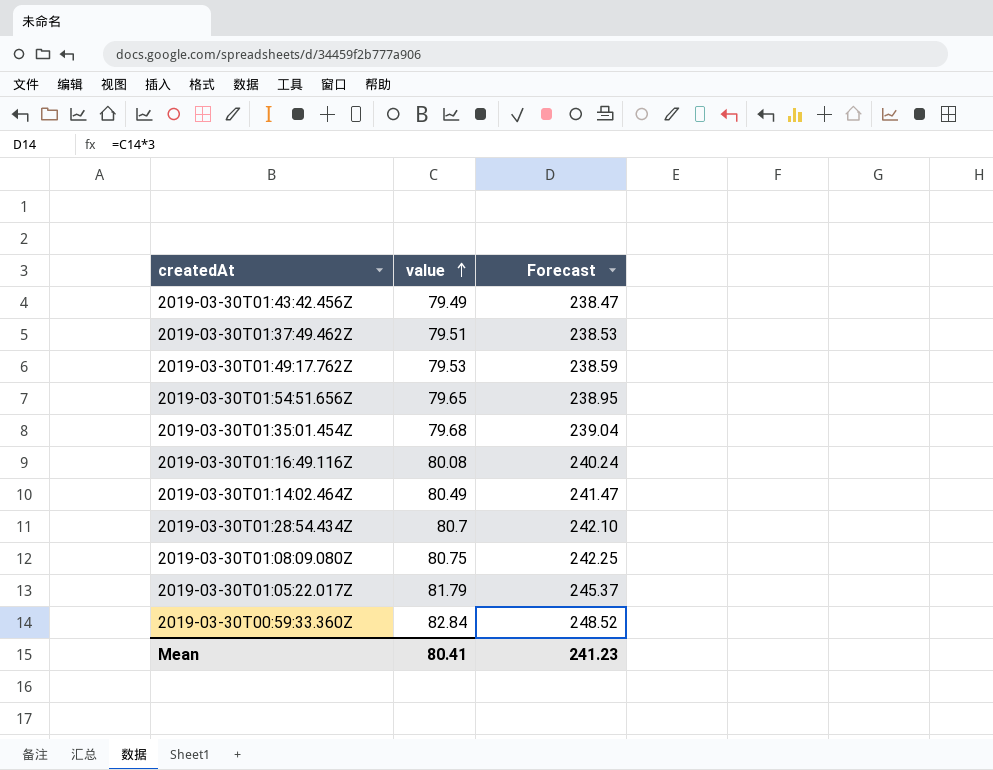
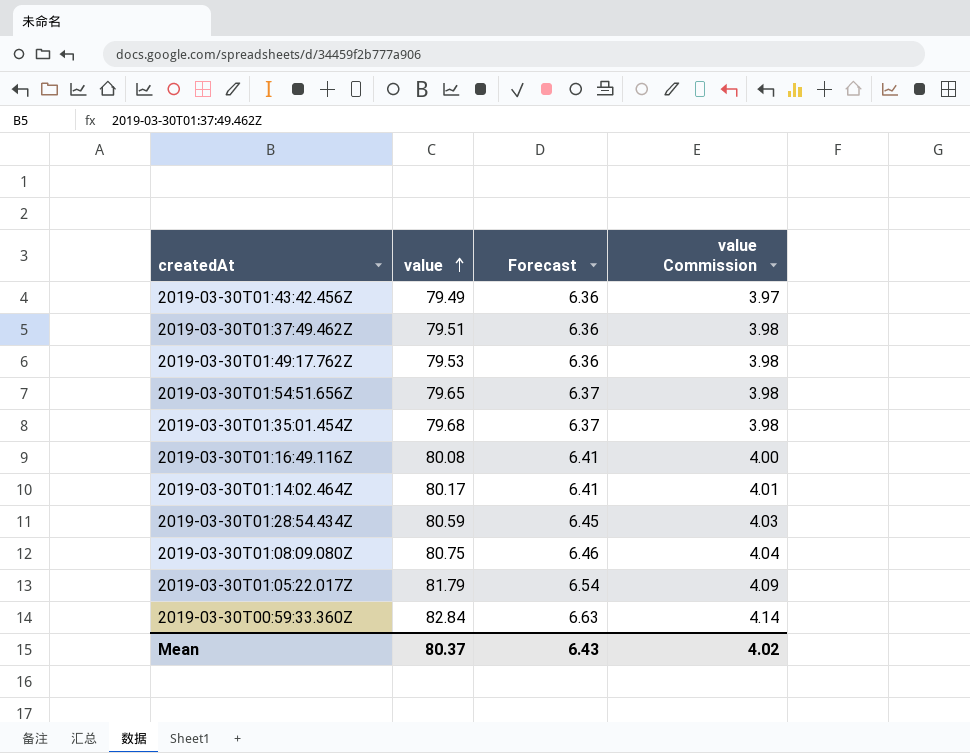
column Forecast | formula: [value] * 3 -> [value] * 0.08
column value Commission | formula: none -> [value] * 0.05
2019-03-30T01:14:02.464Z | value: 80.49 -> 80.17
2019-03-30T01:28:54.434Z | value: 80.7 -> 80.59
Mean | value: 80.41 -> 80.37
Mean | Forecast: 241.23 -> 6.43

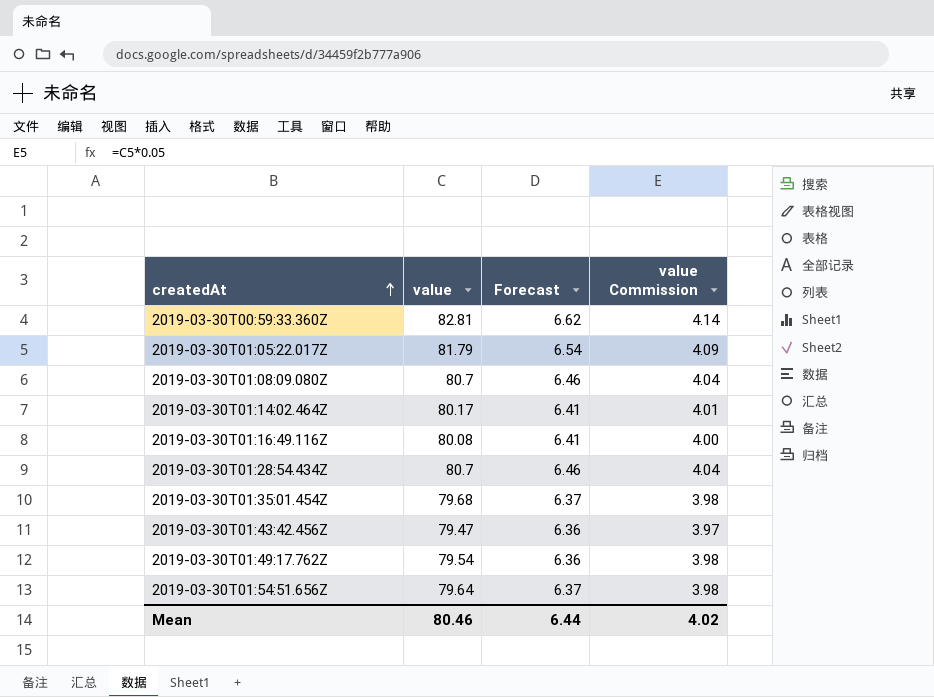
row order: value ascending -> createdAt ascending
row 2019-03-30T01:37:49.462Z: 79.51 | 6.36 | 3.98 -> none
2019-03-30T00:59:33.360Z | value: 82.84 -> 82.81
2019-03-30T00:59:33.360Z | Forecast: 6.63 -> 6.62
2019-03-30T01:08:09.080Z | value: 80.75 -> 80.7
2019-03-30T01:28:54.434Z | value: 80.59 -> 80.7
2019-03-30T01:28:54.434Z | Forecast: 6.45 -> 6.46
2019-03-30T01:28:54.434Z | value Commission: 4.03 -> 4.04
2019-03-30T01:43:42.456Z | value: 79.49 -> 79.47
2019-03-30T01:49:17.762Z | value: 79.53 -> 79.54
2019-03-30T01:54:51.656Z | value: 79.65 -> 79.64
Mean | value: 80.37 -> 80.46
Mean | Forecast: 6.43 -> 6.44

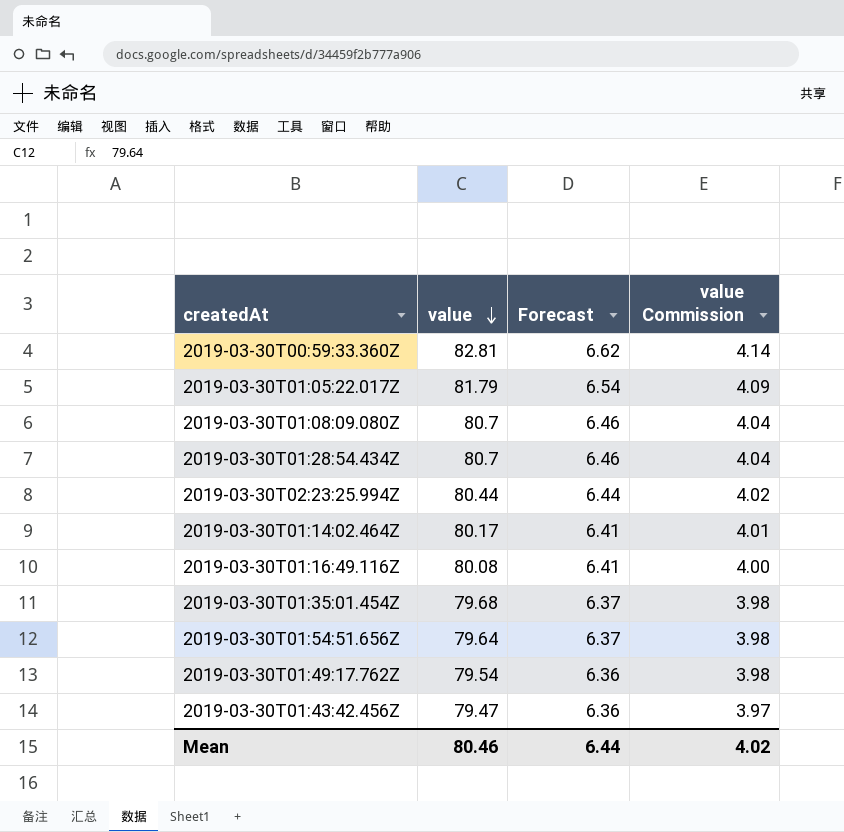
row order: createdAt ascending -> value descending
row 2019-03-30T02:23:25.994Z: none -> 80.44 | 6.44 | 4.02

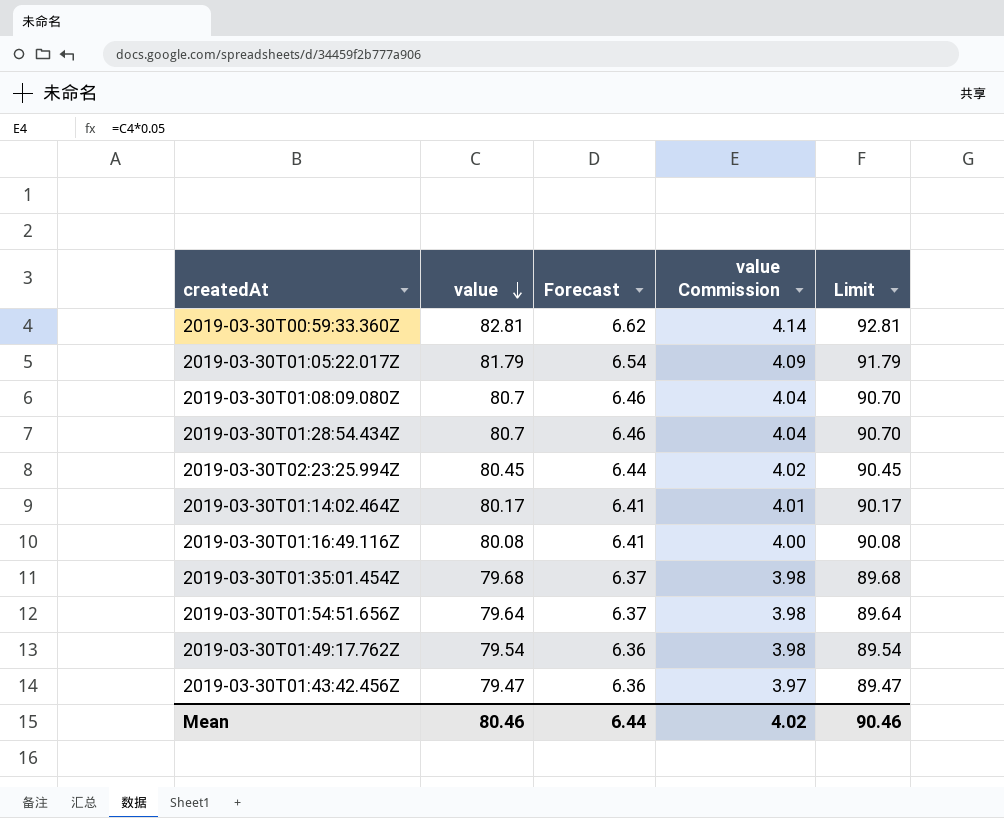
column Limit | formula: none -> [value] + 10
2019-03-30T02:23:25.994Z | value: 80.44 -> 80.45

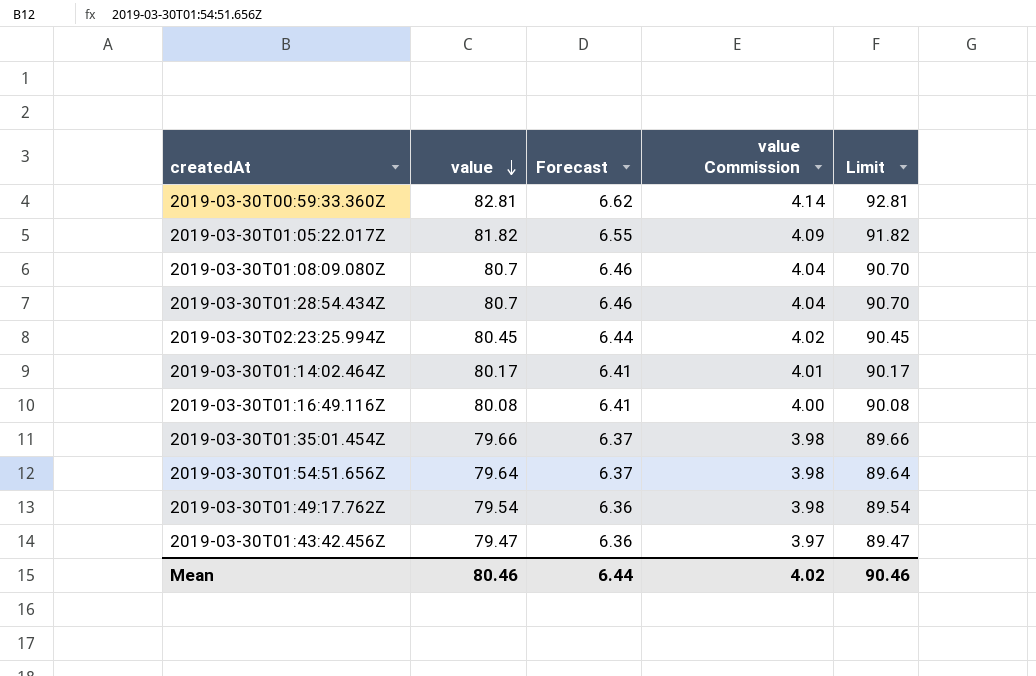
2019-03-30T01:05:22.017Z | value: 81.79 -> 81.82
2019-03-30T01:05:22.017Z | Forecast: 6.54 -> 6.55
2019-03-30T01:05:22.017Z | Limit: 91.79 -> 91.82
2019-03-30T01:35:01.454Z | value: 79.68 -> 79.66
2019-03-30T01:35:01.454Z | Limit: 89.68 -> 89.66

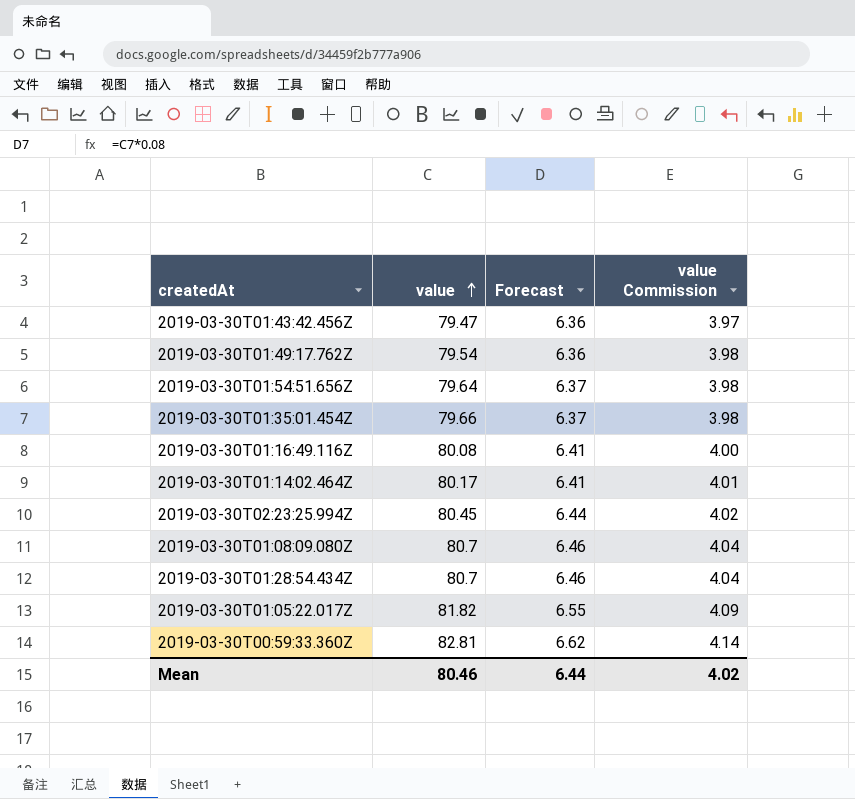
row order: value descending -> value ascending
column Limit | formula: [value] + 10 -> none

